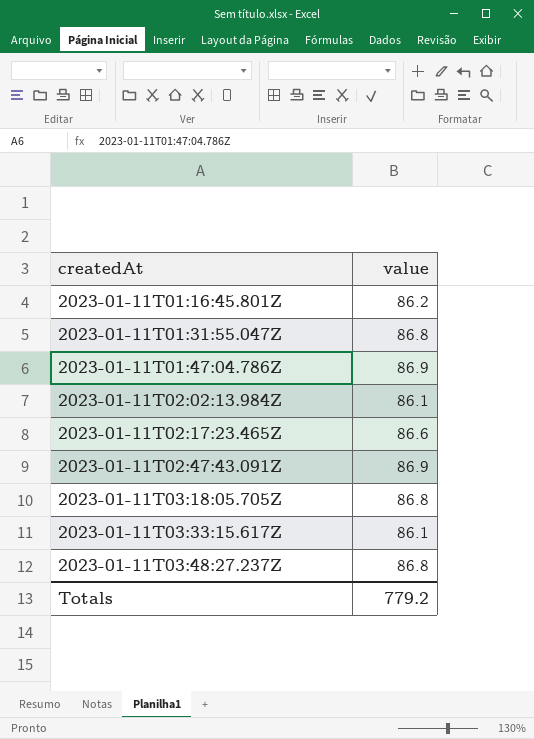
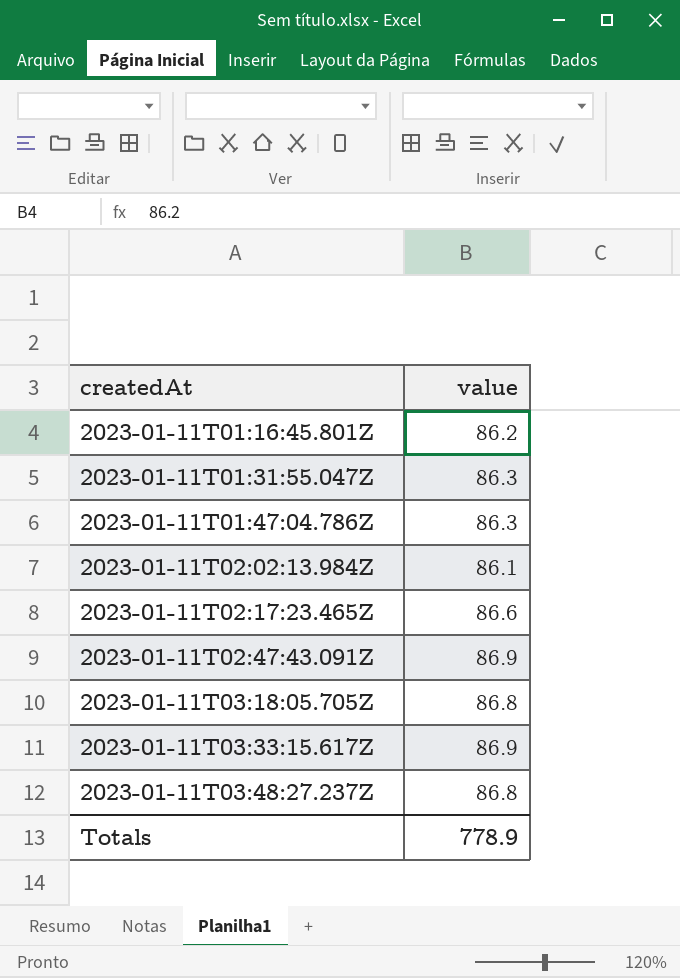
2023-01-11T01:31:55.047Z | value: 86.8 -> 86.3
2023-01-11T01:47:04.786Z | value: 86.9 -> 86.3
2023-01-11T03:33:15.617Z | value: 86.1 -> 86.9
Totals | value: 779.2 -> 778.9

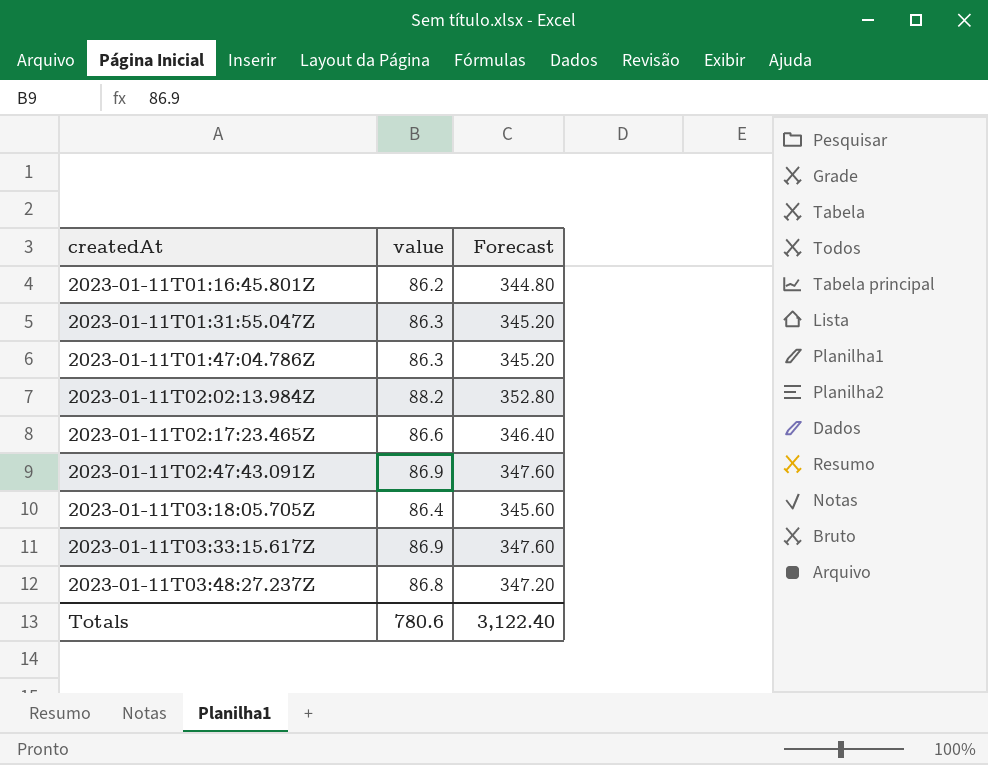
column Forecast | formula: none -> [value] * 4
2023-01-11T02:02:13.984Z | value: 86.1 -> 88.2
2023-01-11T03:18:05.705Z | value: 86.8 -> 86.4
Totals | value: 778.9 -> 780.6

